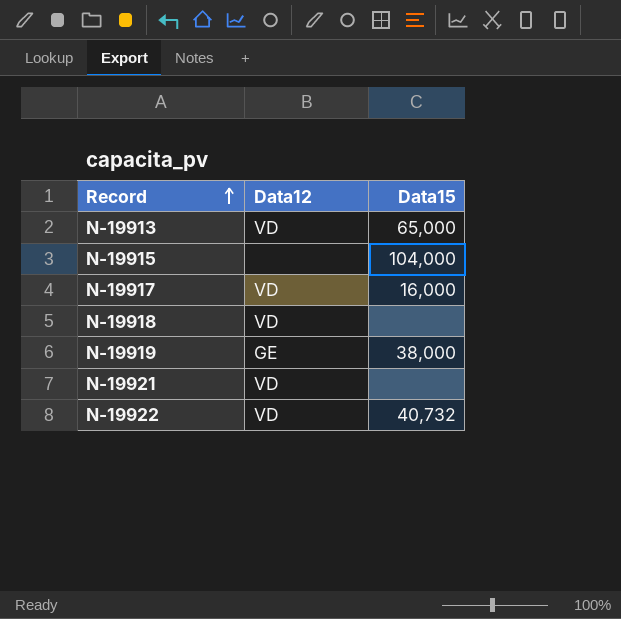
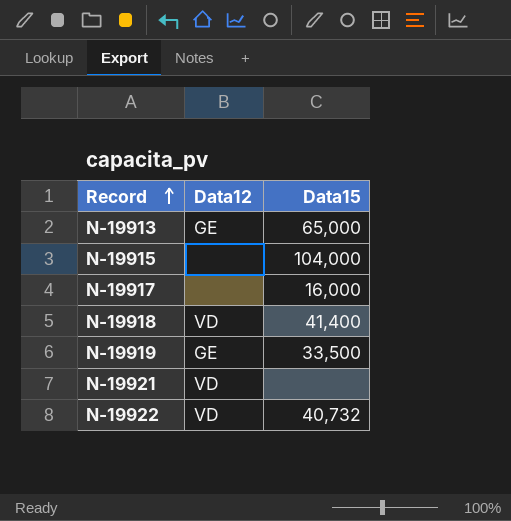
N-19913 | Data12: VD -> GE
N-19917 | Data12: VD -> none
N-19918 | Data15: none -> 41,400
N-19919 | Data15: 38,000 -> 33,500

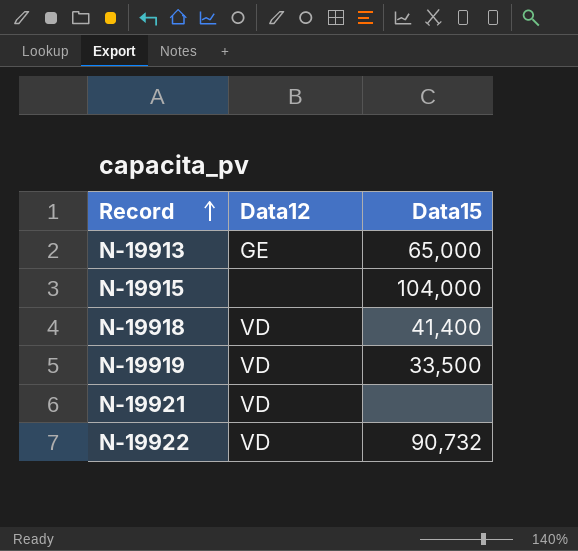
row N-19917: none | 16,000 -> none
N-19919 | Data12: GE -> VD
N-19922 | Data15: 40,732 -> 90,732

